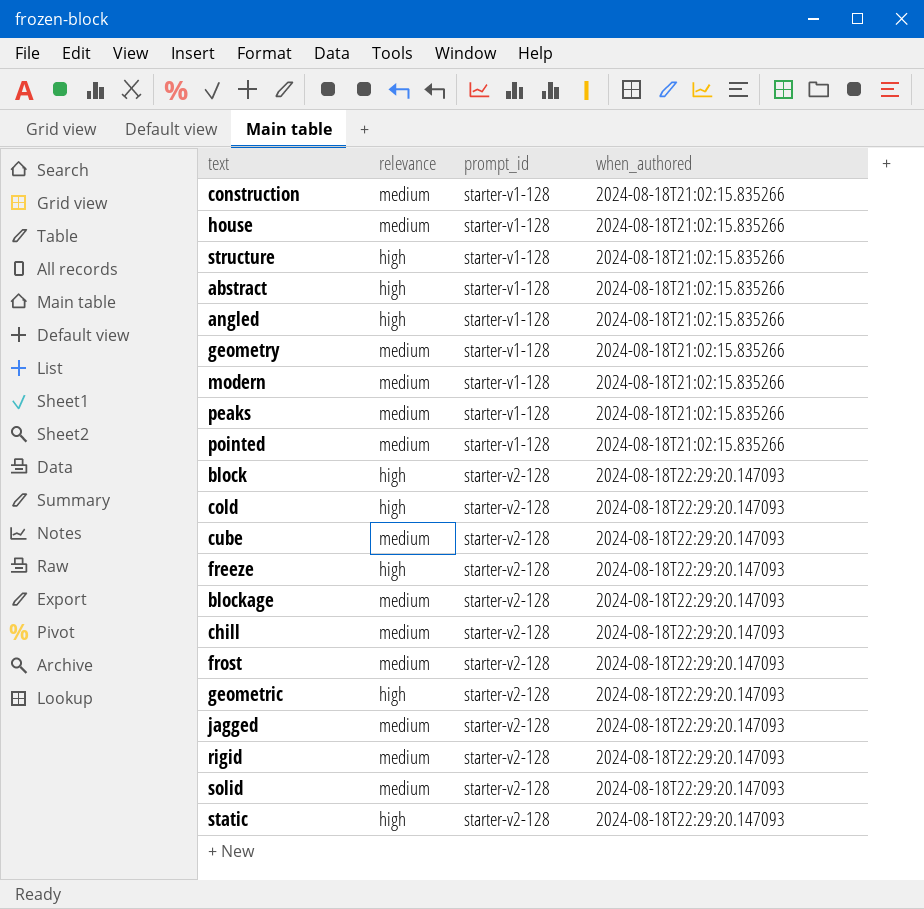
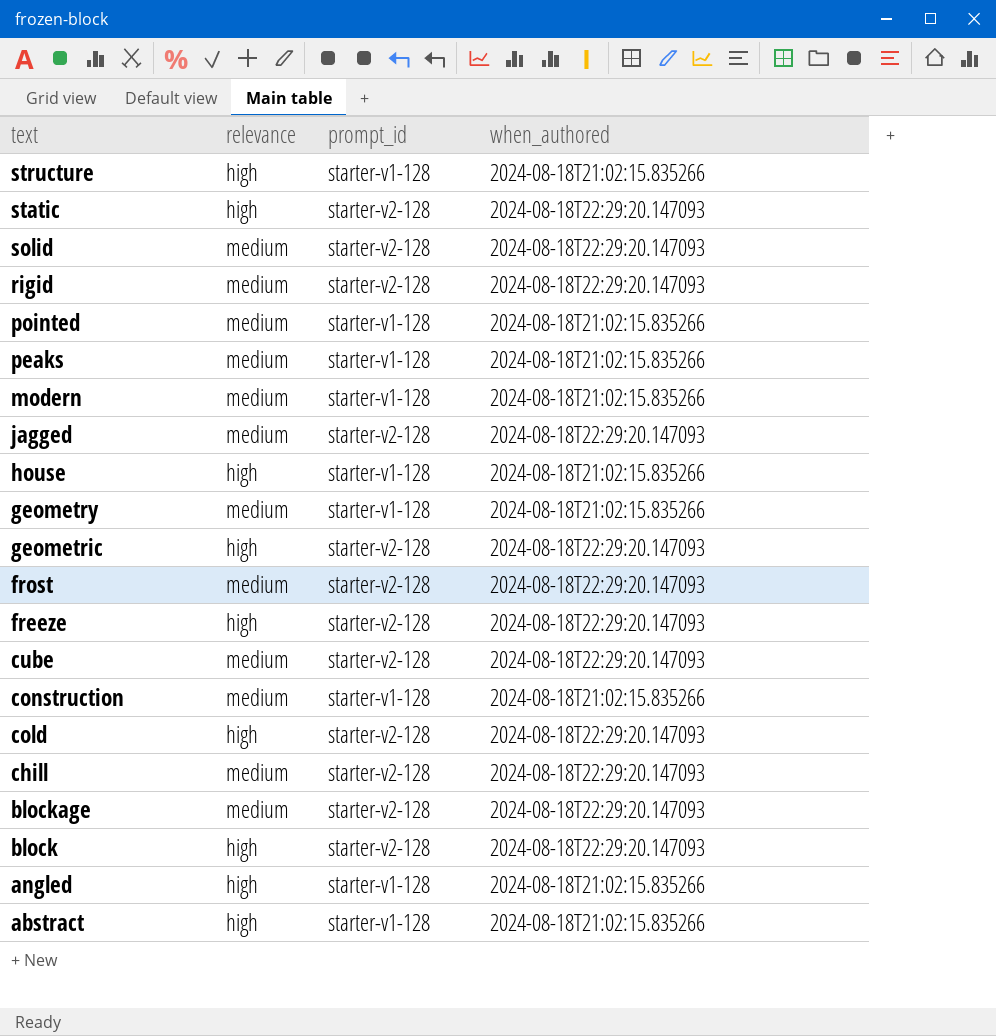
row order: prompt_id ascending -> text descending
house | relevance: medium -> high

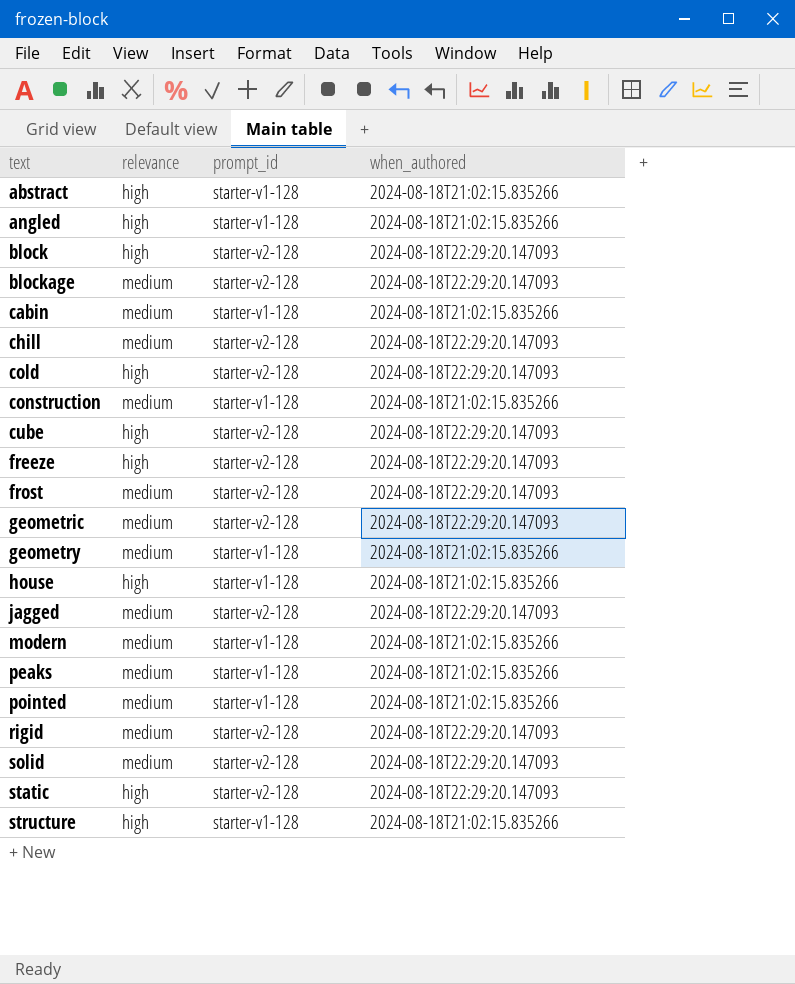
row order: text descending -> text ascending
row cabin: none -> medium | starter-v1-128 | 2024-08-18T21:02:15.835266
cube | relevance: medium -> high
geometric | relevance: high -> medium

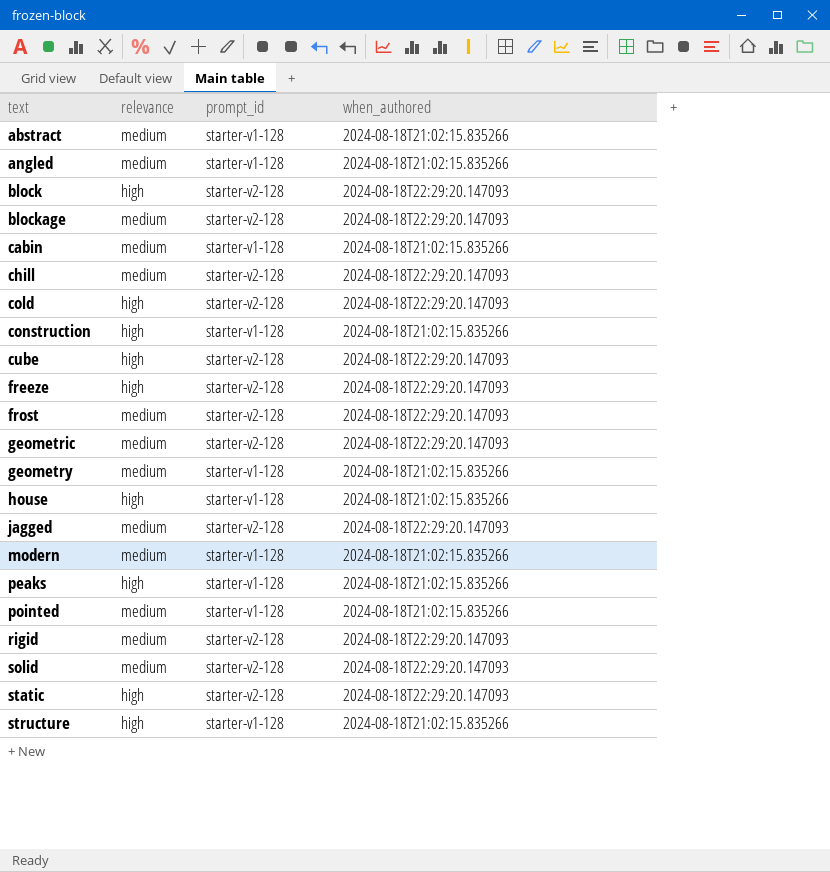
abstract | relevance: high -> medium
angled | relevance: high -> medium
construction | relevance: medium -> high
peaks | relevance: medium -> high

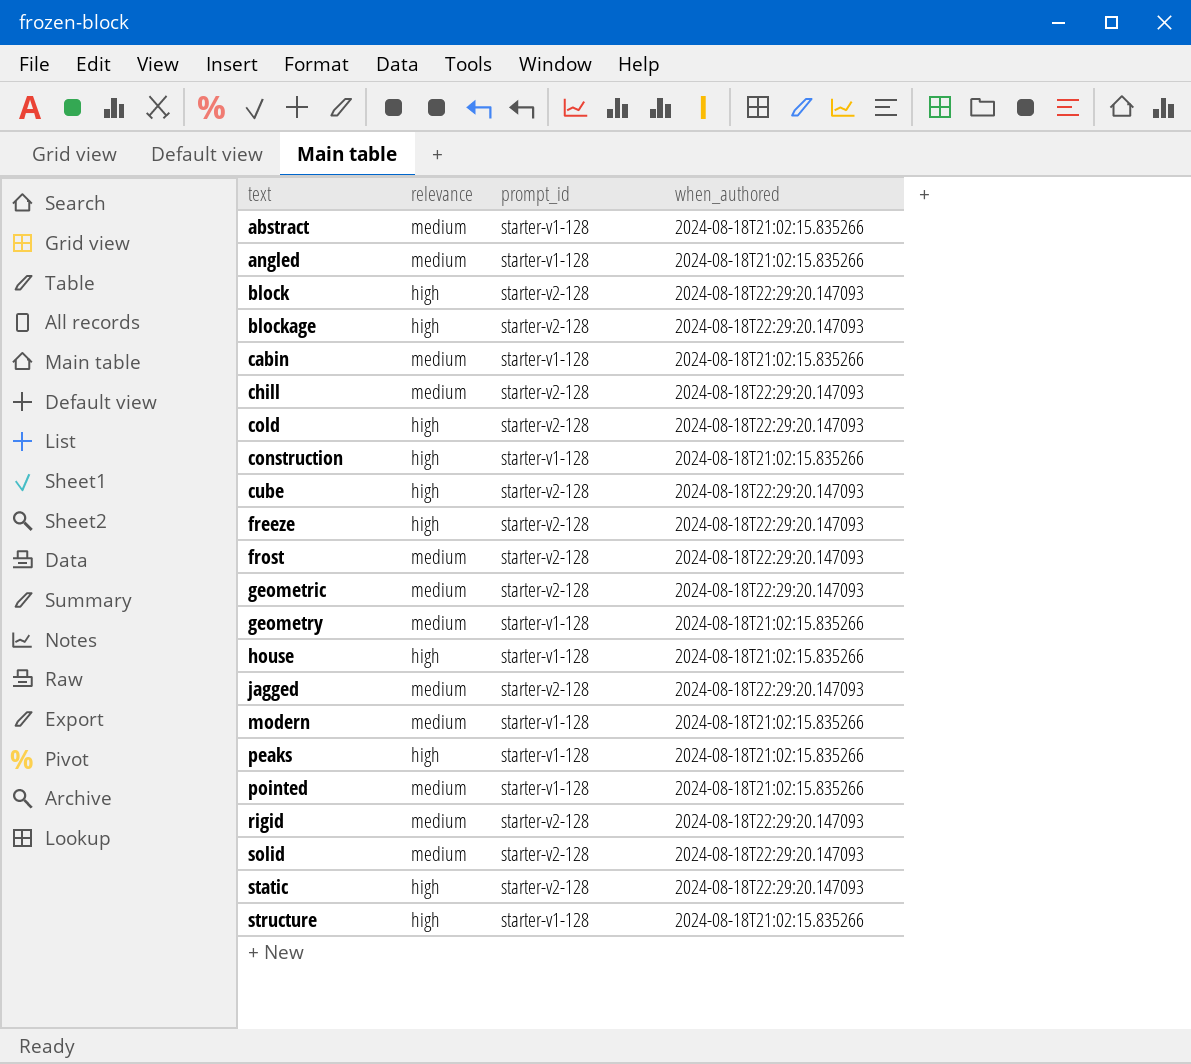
blockage | relevance: medium -> high

